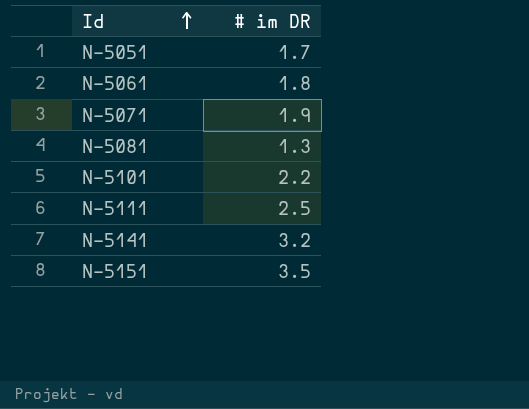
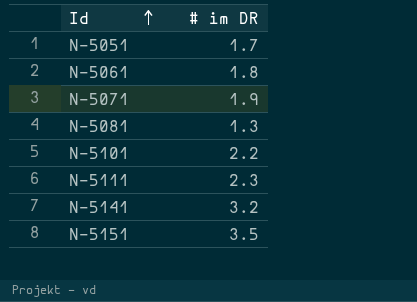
N-5111 | # im DR: 2.5 -> 2.3

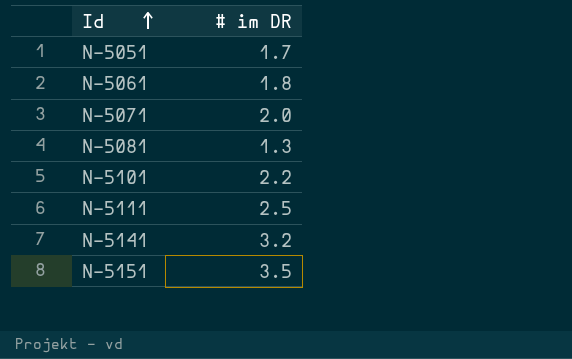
N-5071 | # im DR: 1.9 -> 2.0
N-5111 | # im DR: 2.3 -> 2.5

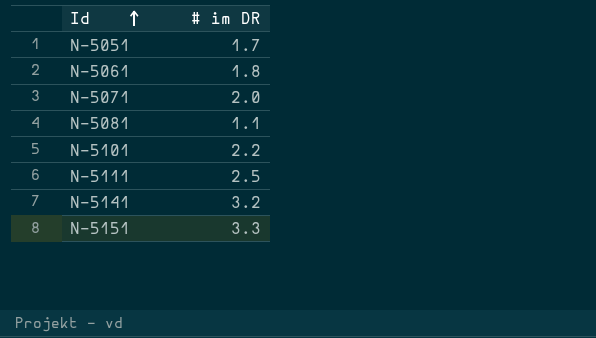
N-5081 | # im DR: 1.3 -> 1.1
N-5151 | # im DR: 3.5 -> 3.3

